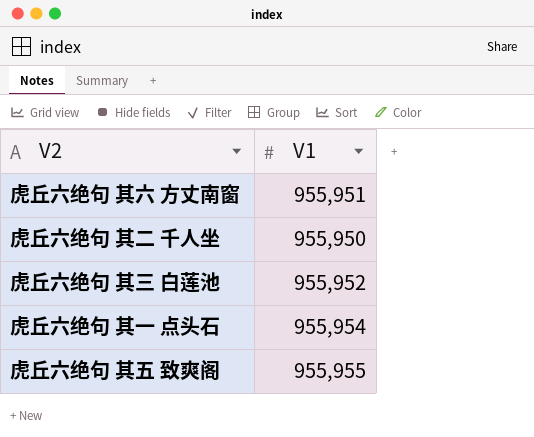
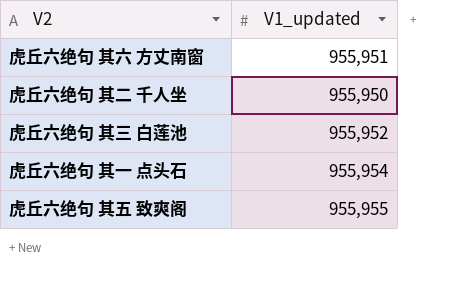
column name: V1 -> V1_updated

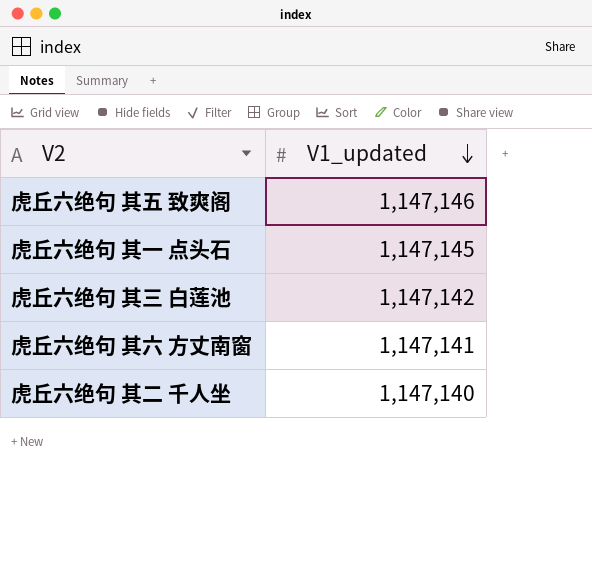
row order: none -> V1_updated descending
虎丘六绝句 其五 致爽阁 | V1_updated: 955,955 -> 1,147,146
虎丘六绝句 其一 点头石 | V1_updated: 955,954 -> 1,147,145
虎丘六绝句 其三 白莲池 | V1_updated: 955,952 -> 1,147,142
虎丘六绝句 其六 方丈南窗 | V1_updated: 955,951 -> 1,147,141
虎丘六绝句 其二 千人坐 | V1_updated: 955,950 -> 1,147,140

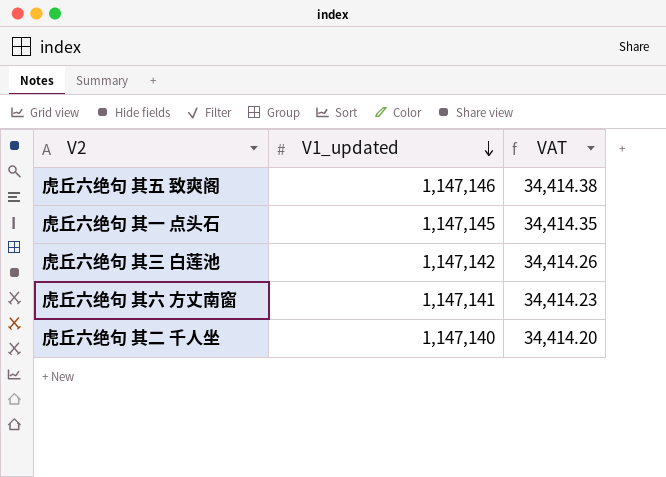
column VAT | formula: none -> [V1_updated] * 0.03

